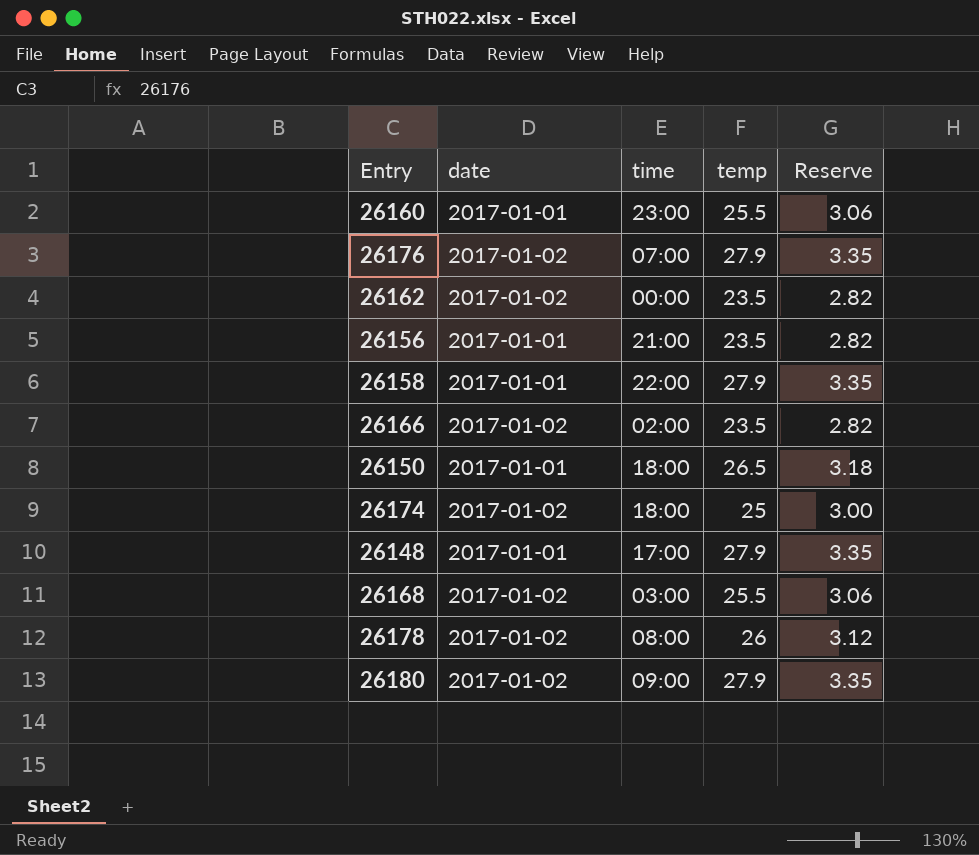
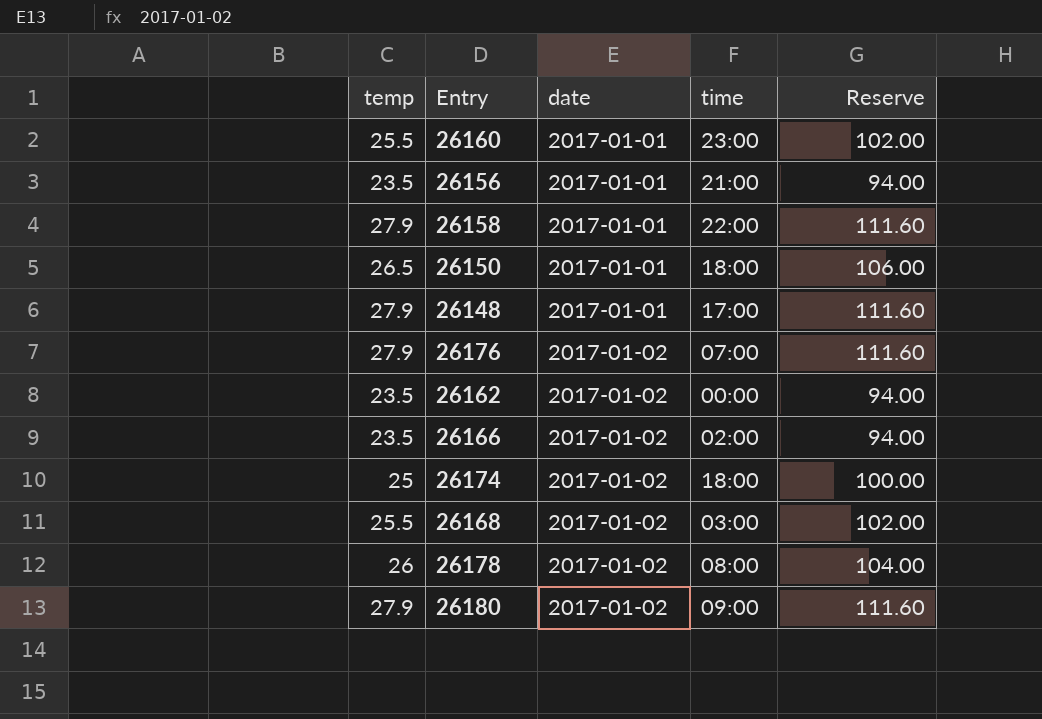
row order: none -> date ascending
column temp | position: 4 -> 1
column Reserve | formula: [temp] * 0.12 -> [temp] * 4

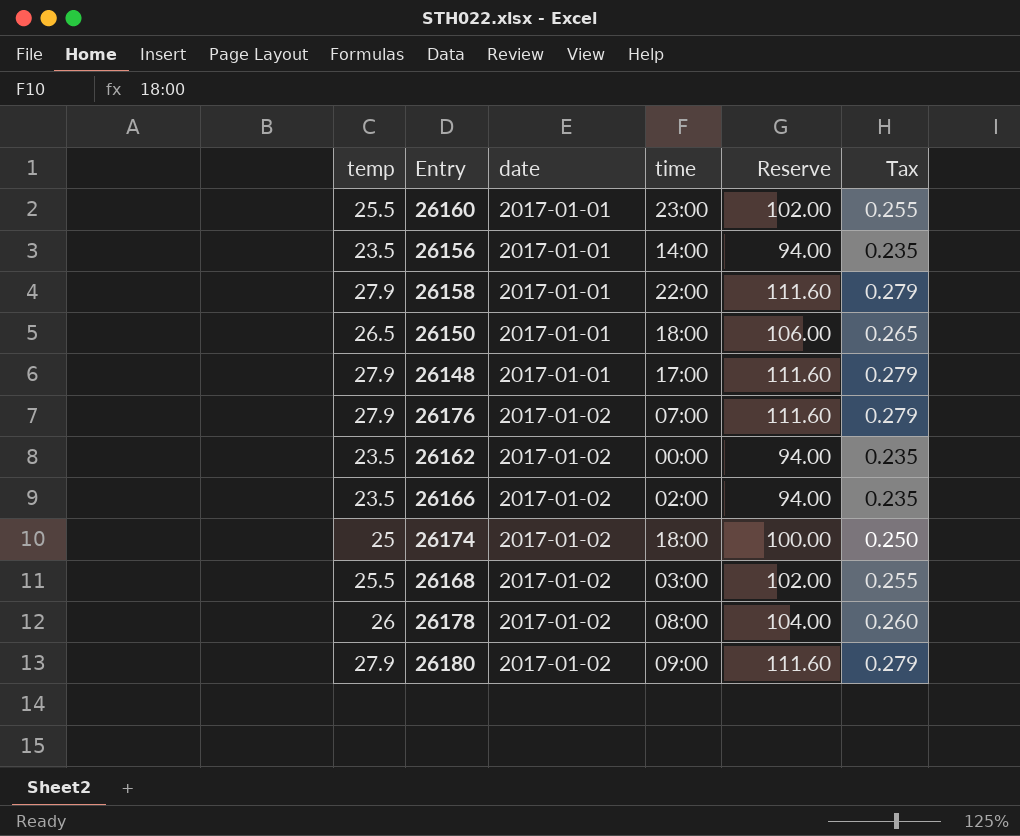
column Tax | formula: none -> [temp] * 0.01
26156 | time: 21:00 -> 14:00

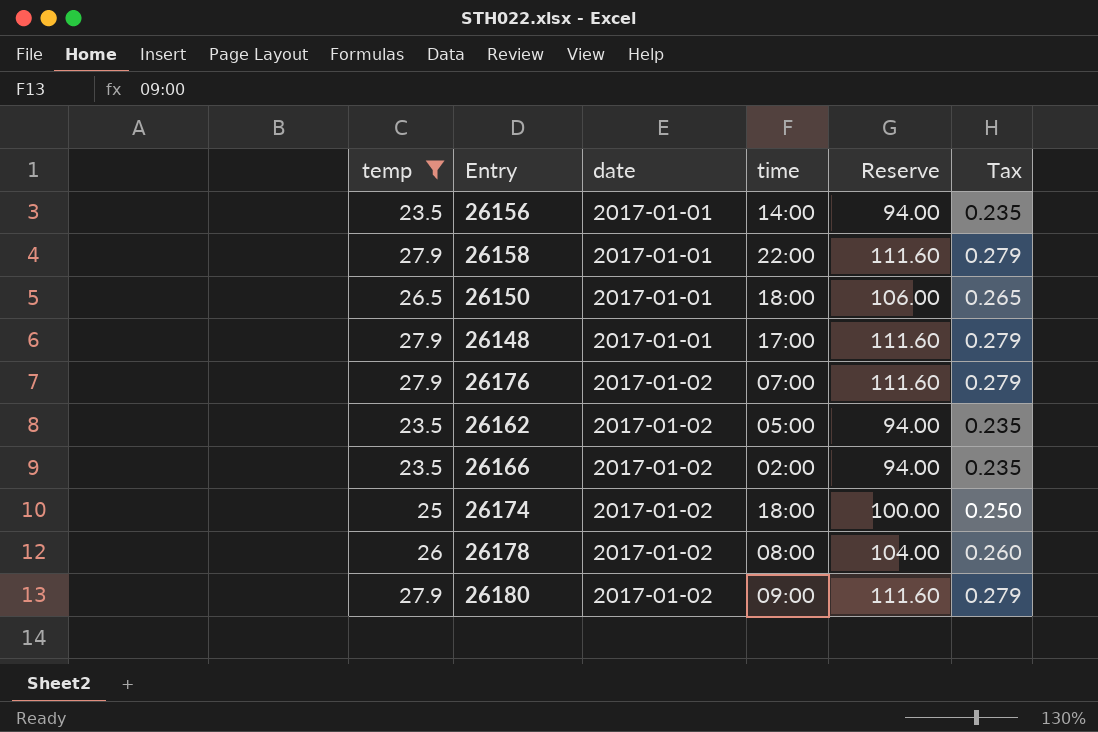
filter: none -> temp != 25.5
26162 | time: 00:00 -> 05:00

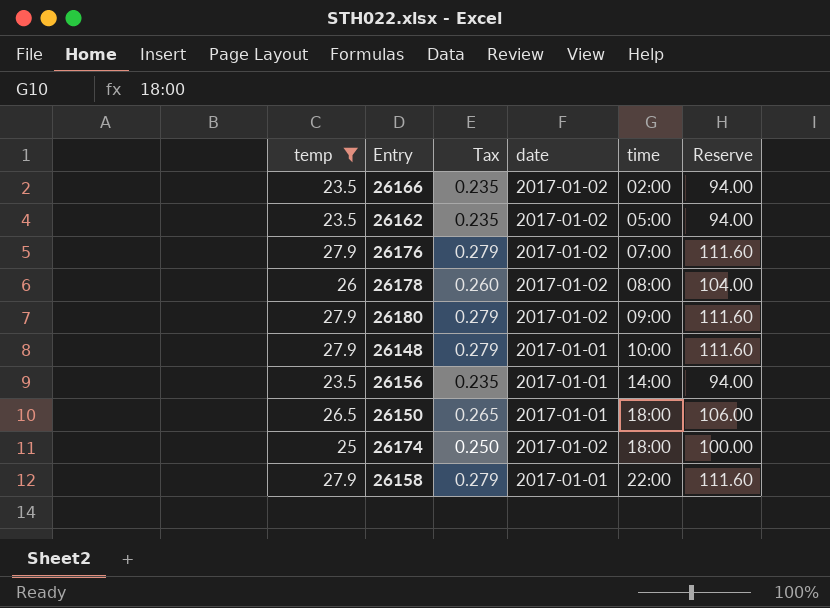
row order: date ascending -> time ascending
column Tax | position: 6 -> 3
26148 | time: 17:00 -> 10:00

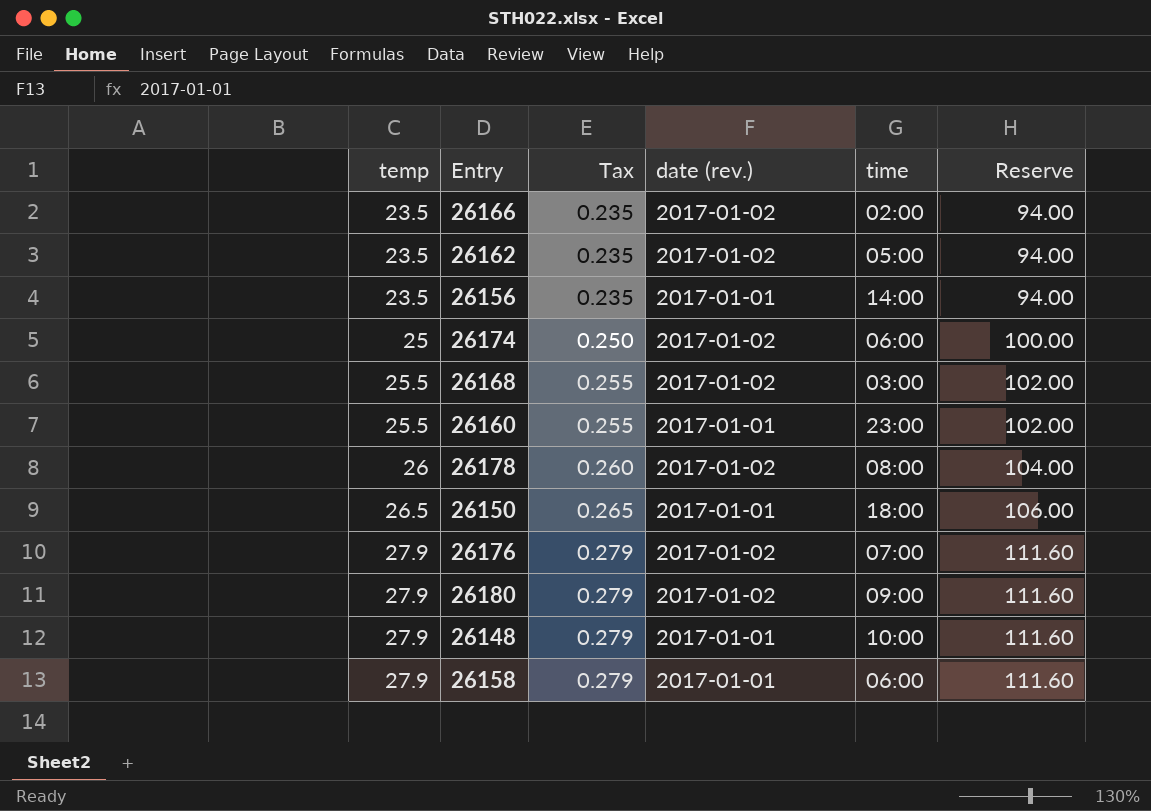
filter: temp != 25.5 -> none
row order: time ascending -> temp ascending
column name: date -> date (rev.)
26174 | time: 18:00 -> 06:00
26158 | time: 22:00 -> 06:00

